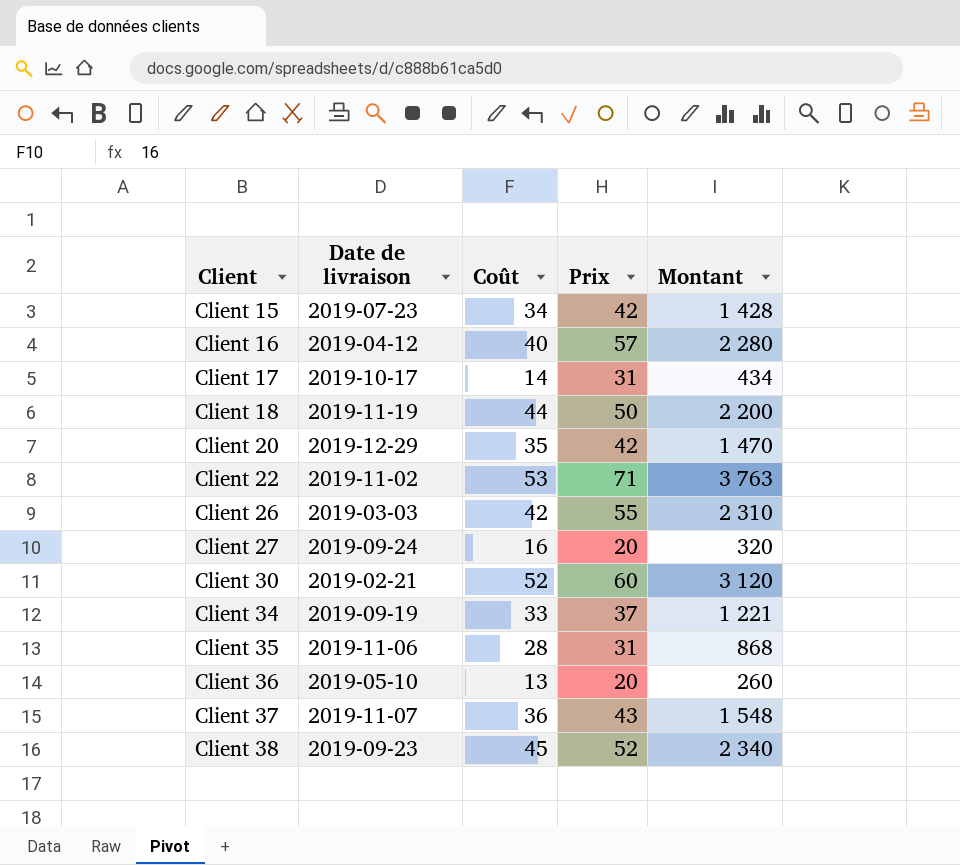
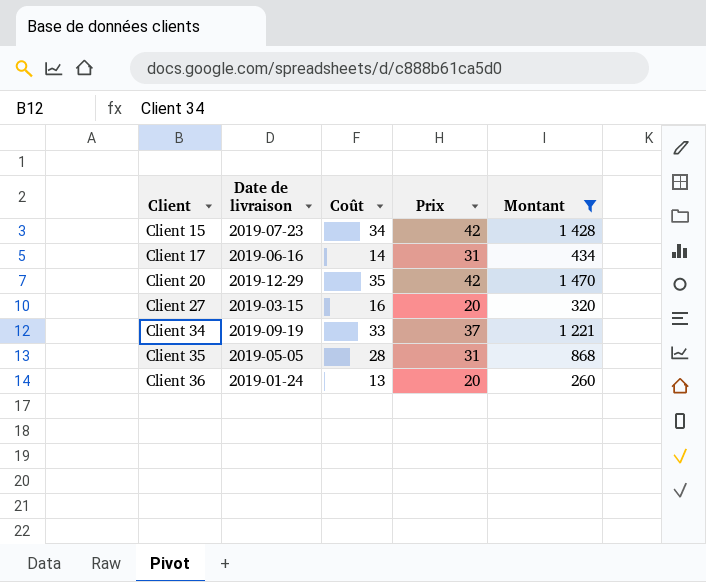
filter: none -> Montant <= 1 470
Client 17 | Date de livraison: 2019-10-17 -> 2019-06-16
Client 27 | Date de livraison: 2019-09-24 -> 2019-03-15
Client 35 | Date de livraison: 2019-11-06 -> 2019-05-05
Client 36 | Date de livraison: 2019-05-10 -> 2019-01-24

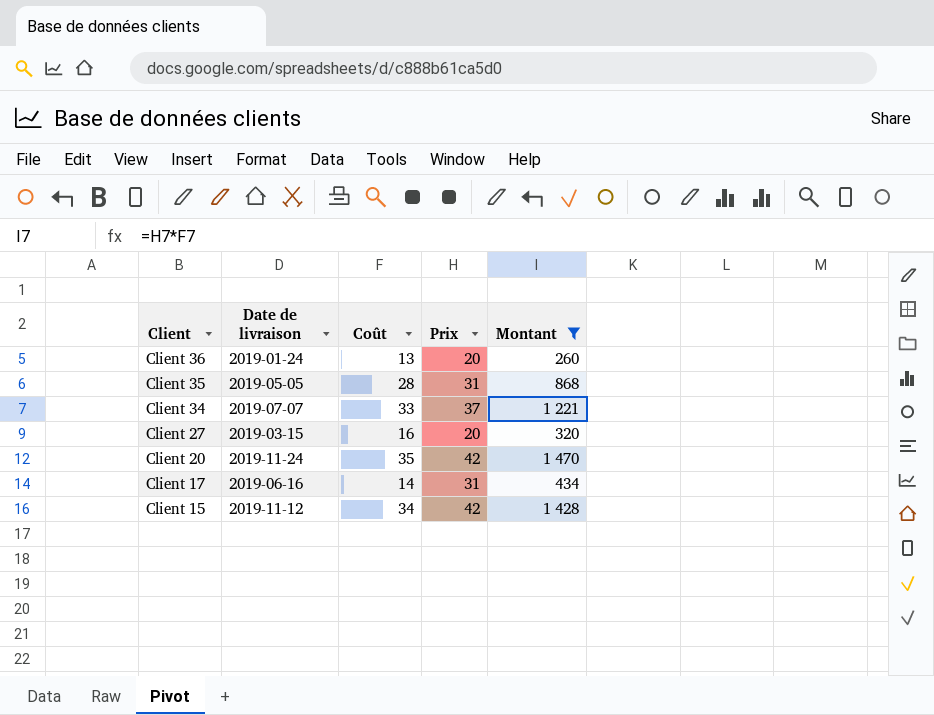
row order: Client ascending -> Client descending
Client 34 | Date de livraison: 2019-09-19 -> 2019-07-07
Client 20 | Date de livraison: 2019-12-29 -> 2019-11-24
Client 15 | Date de livraison: 2019-07-23 -> 2019-11-12

